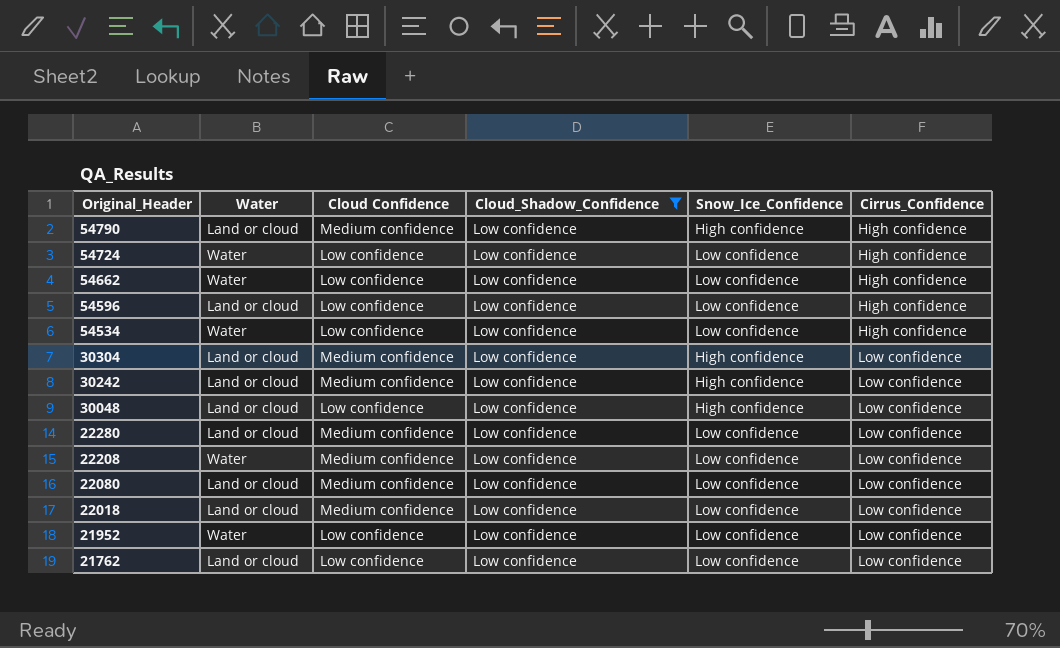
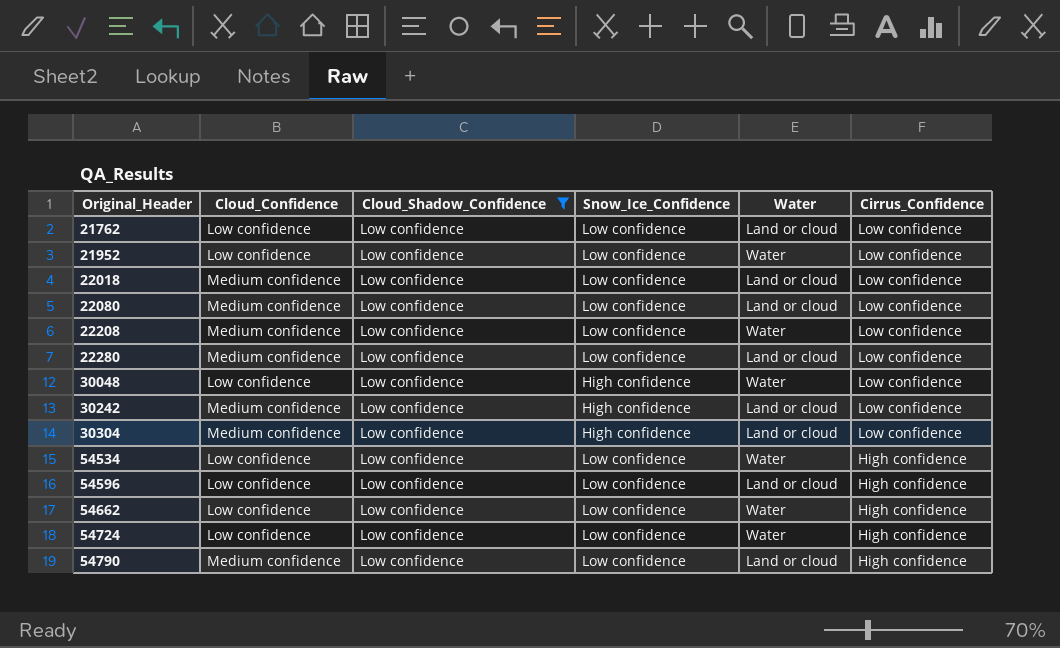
row order: Original_Header descending -> Original_Header ascending
column name: Cloud Confidence -> Cloud_Confidence
column Water | position: 2 -> 5
30048 | Water: Land or cloud -> Water
54790 | Snow_Ice_Confidence: High confidence -> Low confidence

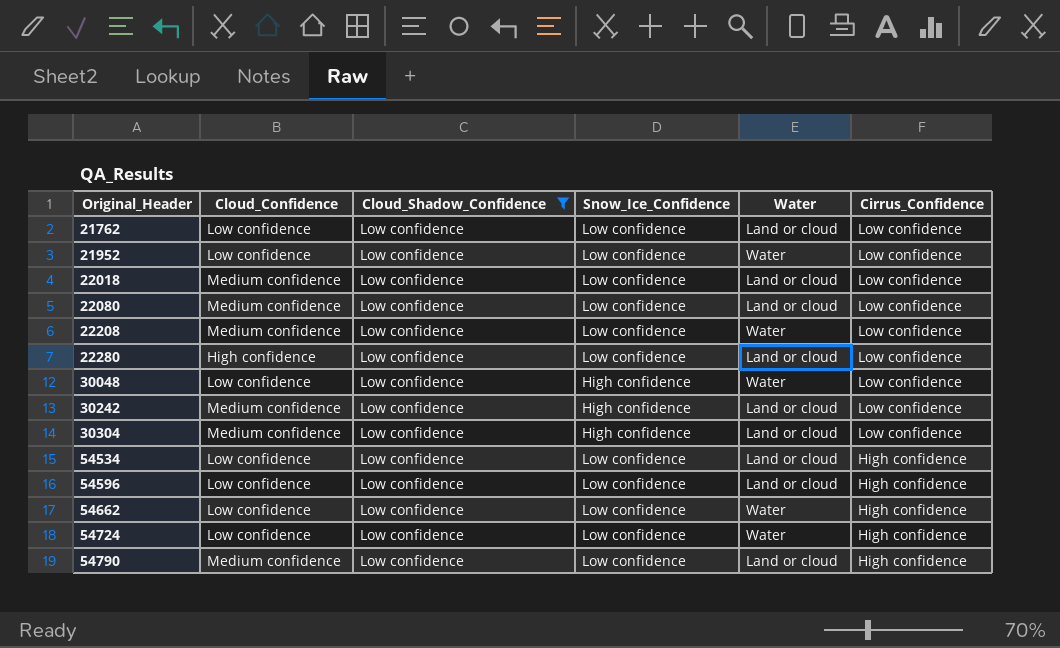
22280 | Cloud_Confidence: Medium confidence -> High confidence
54534 | Water: Water -> Land or cloud

